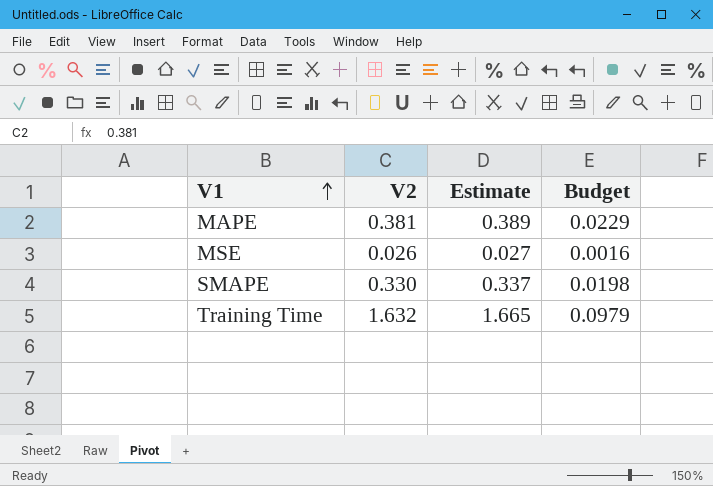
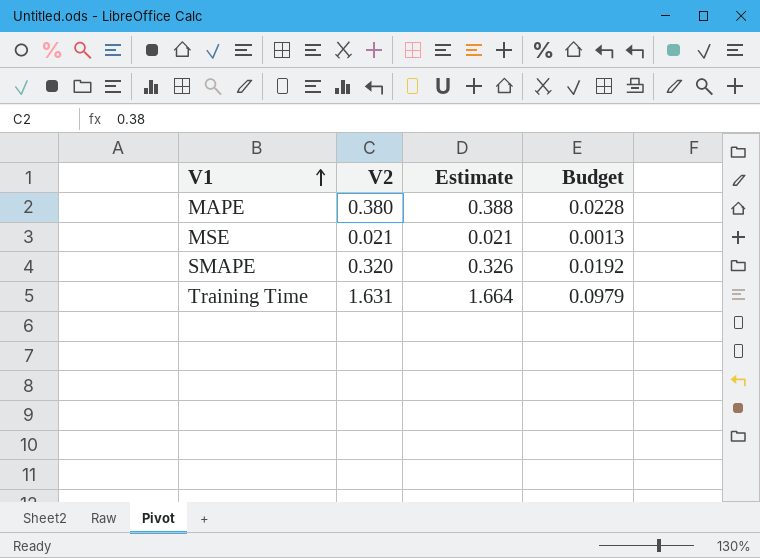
MAPE | V2: 0.381 -> 0.380
MAPE | Estimate: 0.389 -> 0.388
MAPE | Budget: 0.0229 -> 0.0228
MSE | V2: 0.026 -> 0.021
MSE | Estimate: 0.027 -> 0.021
MSE | Budget: 0.0016 -> 0.0013
SMAPE | V2: 0.330 -> 0.320
SMAPE | Estimate: 0.337 -> 0.326
SMAPE | Budget: 0.0198 -> 0.0192
Training Time | V2: 1.632 -> 1.631
Training Time | Estimate: 1.665 -> 1.664

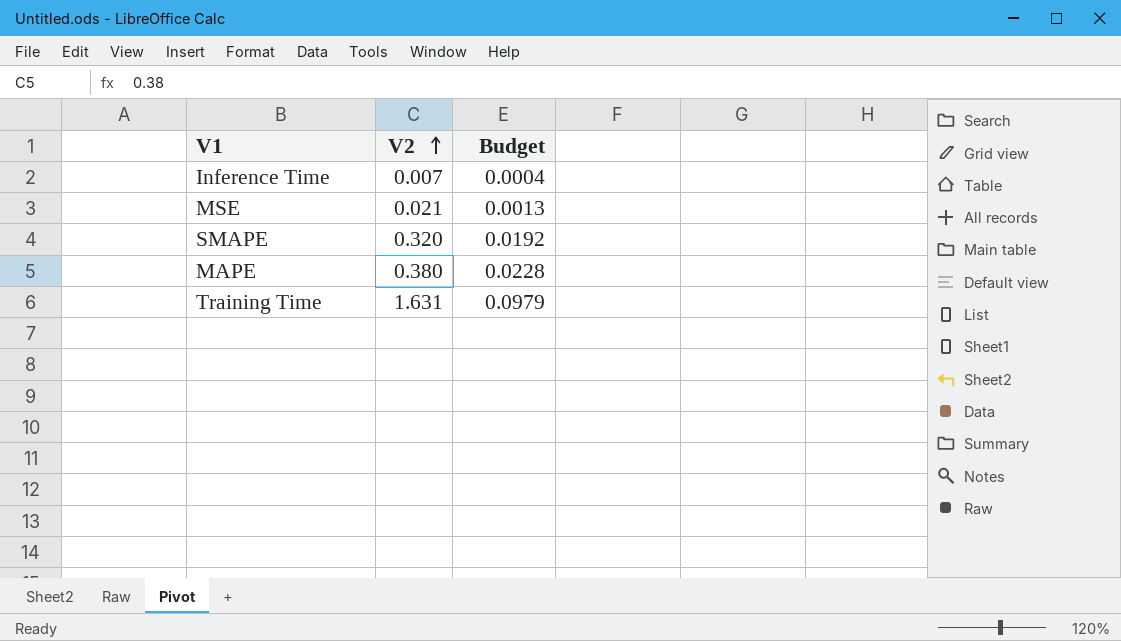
row order: V1 ascending -> V2 ascending
column Estimate | formula: [V2] * 1.02 -> none
row Inference Time: none -> 0.007 | 0.0004

